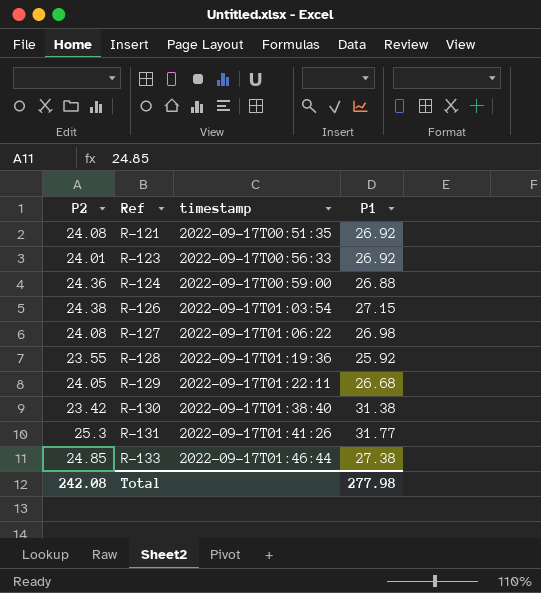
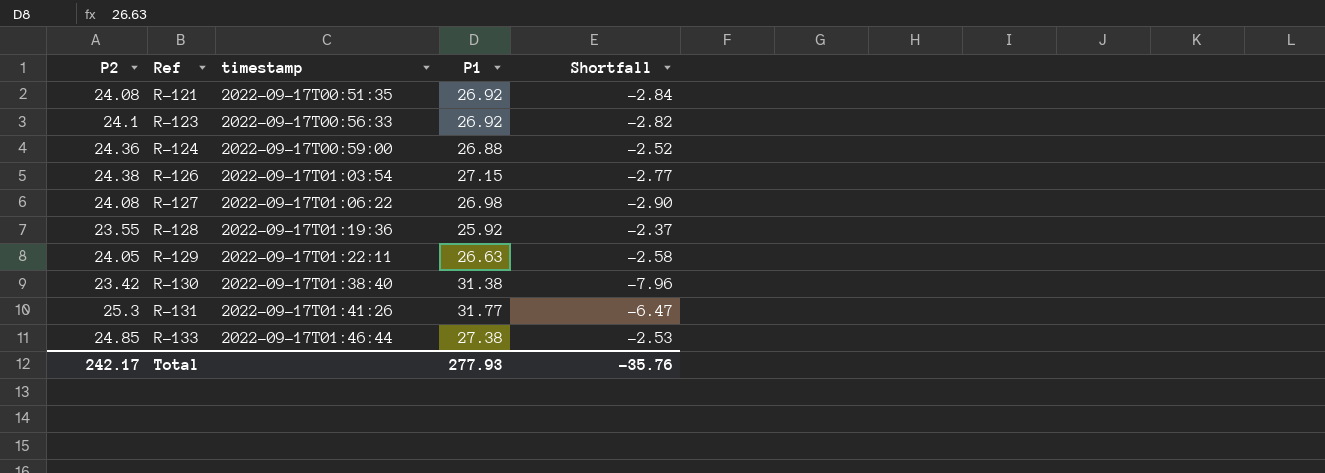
column Shortfall | formula: none -> [P2] - [P1]
R-123 | P2: 24.01 -> 24.1
R-129 | P1: 26.68 -> 26.63
Total | P2: 242.08 -> 242.17
Total | P1: 277.98 -> 277.93

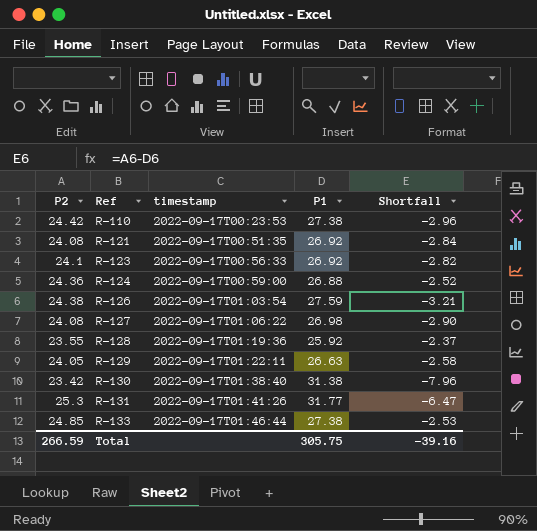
row R-110: none -> 24.42 | 2022-09-17T00:23:53 | 27.38 | -2.96
R-126 | P1: 27.15 -> 27.59
R-126 | Shortfall: -2.77 -> -3.21
Total | P2: 242.17 -> 266.59
Total | P1: 277.93 -> 305.75
Total | Shortfall: -35.76 -> -39.16

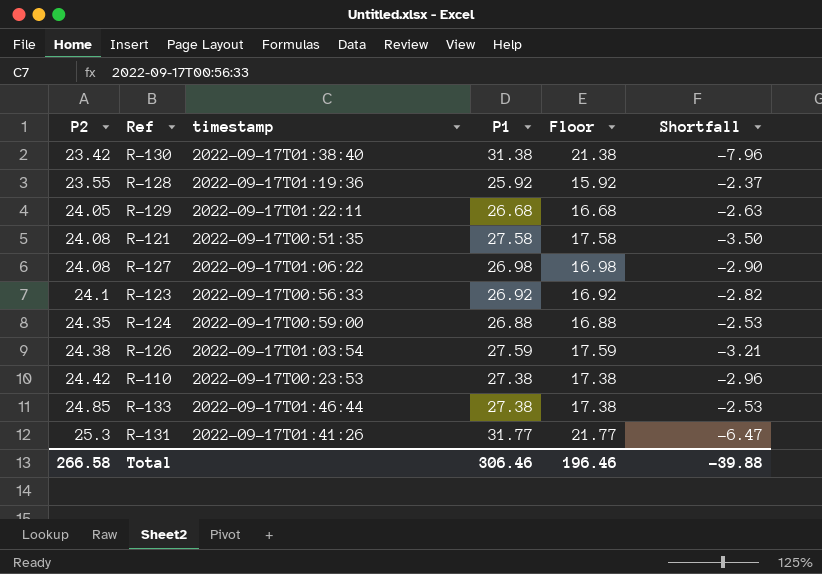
row order: Ref ascending -> P2 ascending
column Floor | formula: none -> [P1] - 10
R-129 | P1: 26.63 -> 26.68
R-129 | Shortfall: -2.58 -> -2.63
R-121 | P1: 26.92 -> 27.58
R-121 | Shortfall: -2.84 -> -3.50
R-124 | P2: 24.36 -> 24.35
R-124 | Shortfall: -2.52 -> -2.53
Total | P2: 266.59 -> 266.58
Total | P1: 305.75 -> 306.46
Total | Shortfall: -39.16 -> -39.88

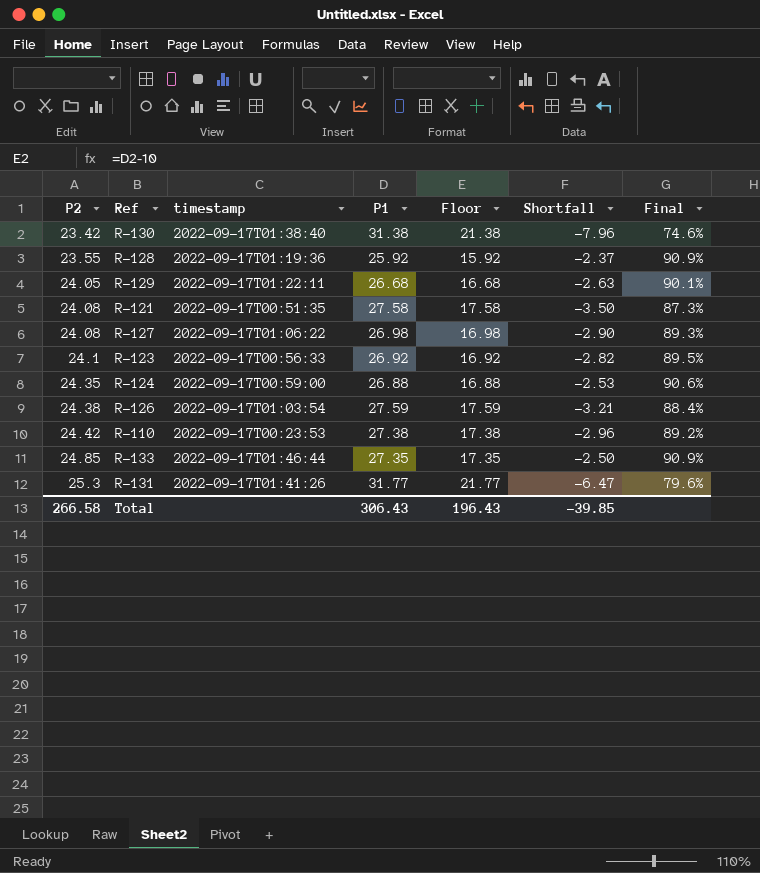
column Final | formula: none -> [P2] / [P1]
R-133 | P1: 27.38 -> 27.35
R-133 | Floor: 17.38 -> 17.35
R-133 | Shortfall: -2.53 -> -2.50
Total | P1: 306.46 -> 306.43
Total | Floor: 196.46 -> 196.43
Total | Shortfall: -39.88 -> -39.85

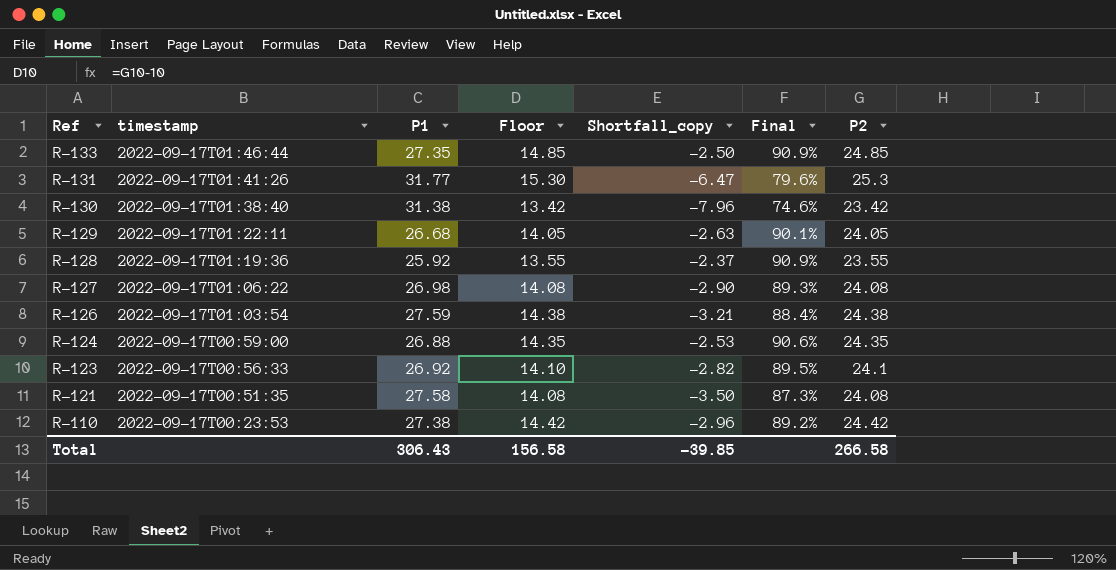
row order: P2 ascending -> Ref descending
column Floor | formula: [P1] - 10 -> [P2] - 10
column name: Shortfall -> Shortfall_copy
column P2 | position: 1 -> 7
Total | Floor: 196.43 -> 156.58

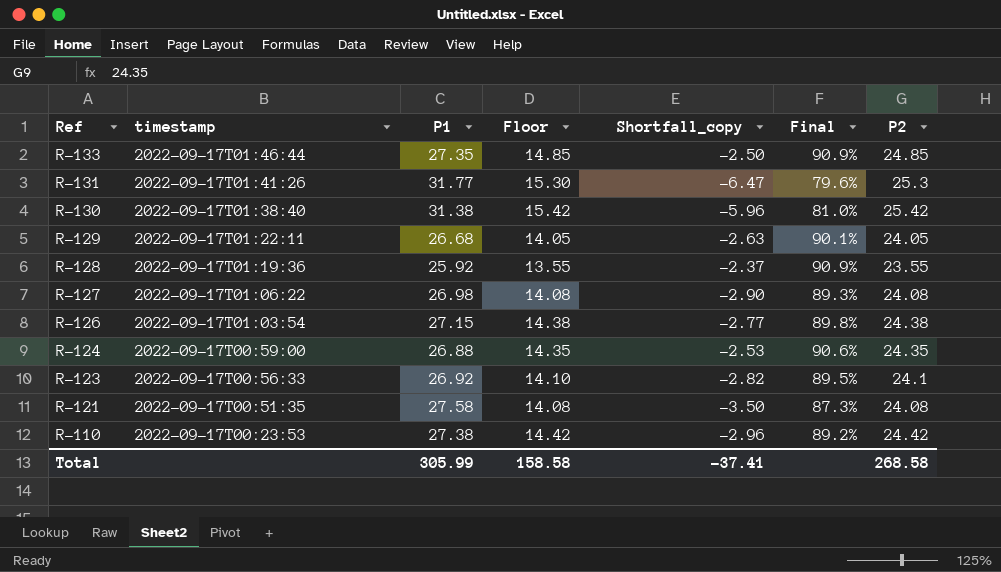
R-130 | Floor: 13.42 -> 15.42
R-130 | Shortfall_copy: -7.96 -> -5.96
R-130 | Final: 74.6% -> 81.0%
R-130 | P2: 23.42 -> 25.42
R-126 | P1: 27.59 -> 27.15
R-126 | Shortfall_copy: -3.21 -> -2.77
R-126 | Final: 88.4% -> 89.8%
Total | P1: 306.43 -> 305.99
Total | Floor: 156.58 -> 158.58
Total | Shortfall_copy: -39.85 -> -37.41
Total | P2: 266.58 -> 268.58

